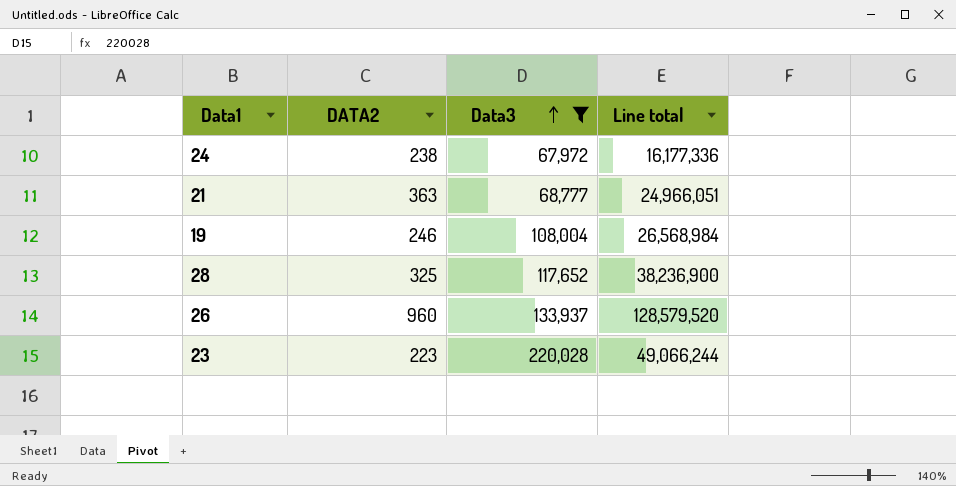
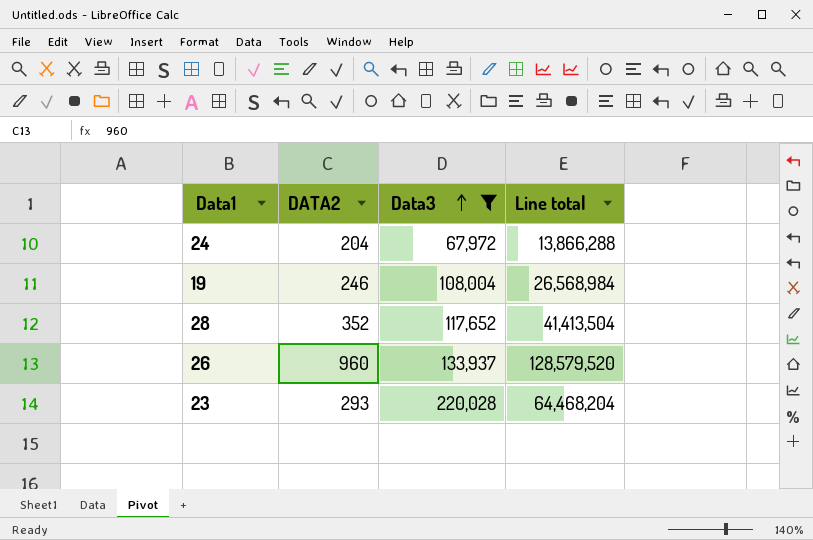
row 21: 363 | 68,777 | 24,966,051 -> none
24 | DATA2: 238 -> 204
24 | Line total: 16,177,336 -> 13,866,288
28 | DATA2: 325 -> 352
28 | Line total: 38,236,900 -> 41,413,504
23 | DATA2: 223 -> 293
23 | Line total: 49,066,244 -> 64,468,204

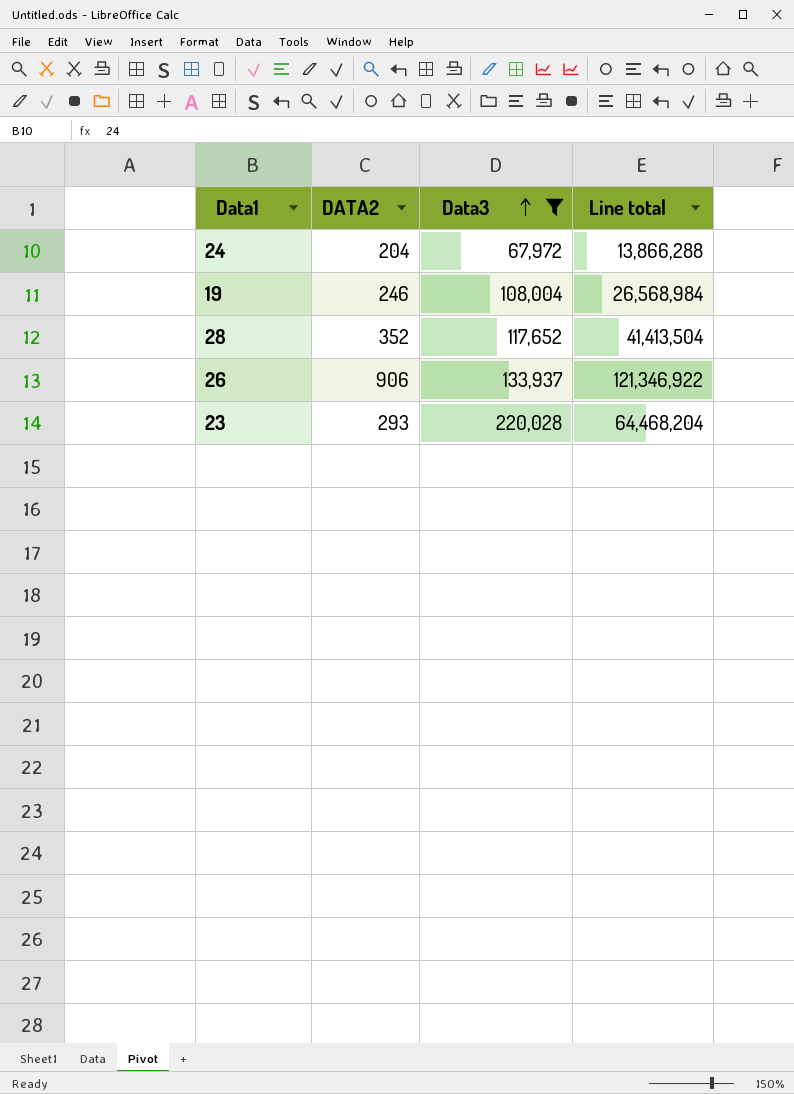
26 | DATA2: 960 -> 906
26 | Line total: 128,579,520 -> 121,346,922

